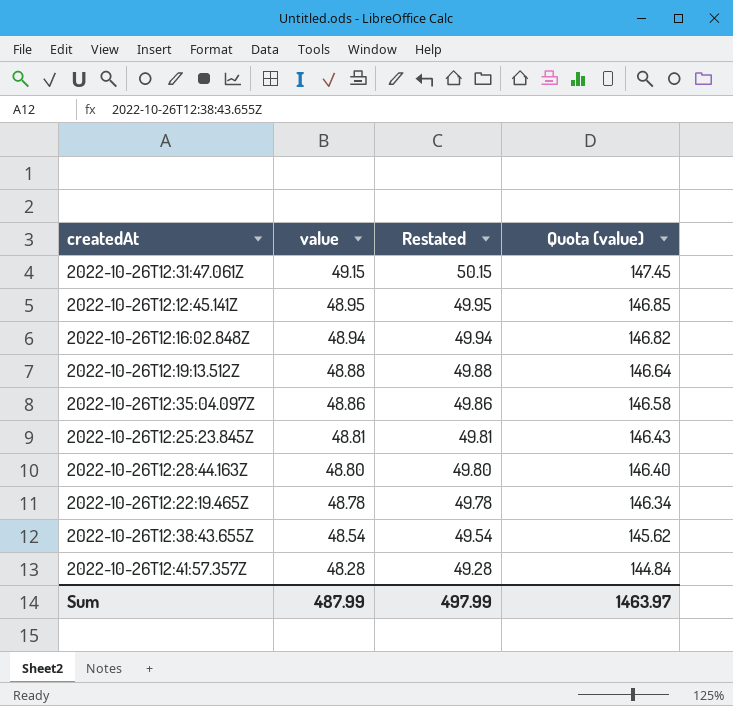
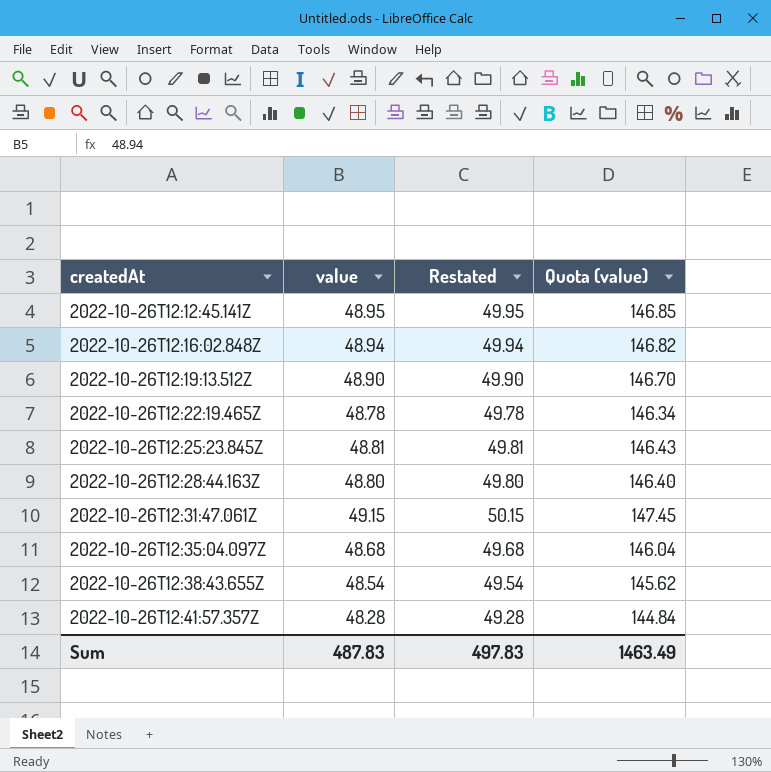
row order: value descending -> createdAt ascending
2022-10-26T12:19:13.512Z | value: 48.88 -> 48.90
2022-10-26T12:19:13.512Z | Restated: 49.88 -> 49.90
2022-10-26T12:19:13.512Z | Quota (value): 146.64 -> 146.70
2022-10-26T12:35:04.097Z | value: 48.86 -> 48.68
2022-10-26T12:35:04.097Z | Restated: 49.86 -> 49.68
2022-10-26T12:35:04.097Z | Quota (value): 146.58 -> 146.04
Sum | value: 487.99 -> 487.83
Sum | Restated: 497.99 -> 497.83
Sum | Quota (value): 1463.97 -> 1463.49

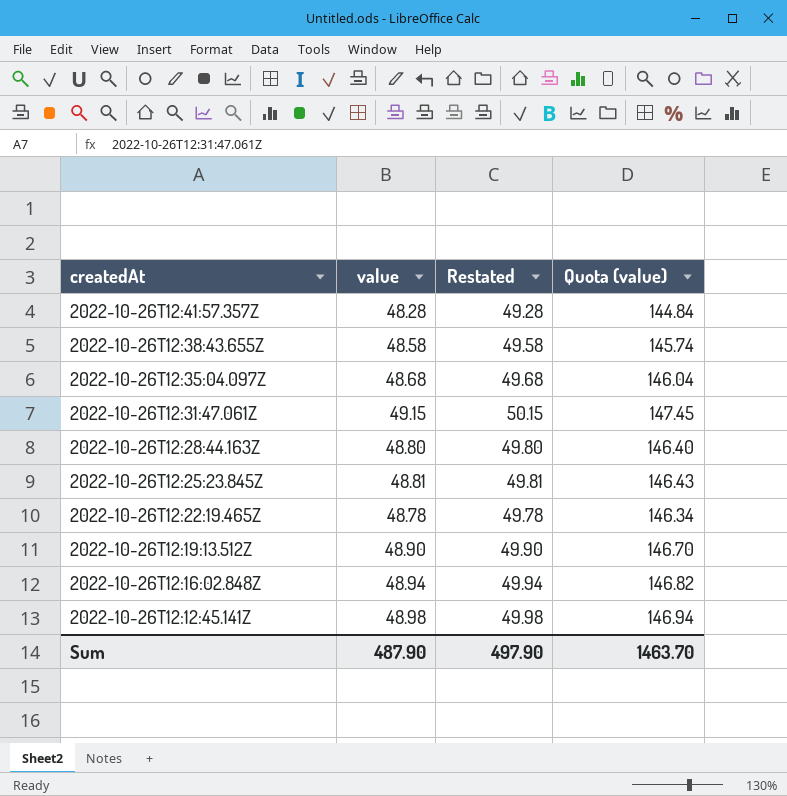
row order: createdAt ascending -> createdAt descending
2022-10-26T12:38:43.655Z | value: 48.54 -> 48.58
2022-10-26T12:38:43.655Z | Restated: 49.54 -> 49.58
2022-10-26T12:38:43.655Z | Quota (value): 145.62 -> 145.74
2022-10-26T12:12:45.141Z | value: 48.95 -> 48.98
2022-10-26T12:12:45.141Z | Restated: 49.95 -> 49.98
2022-10-26T12:12:45.141Z | Quota (value): 146.85 -> 146.94
Sum | value: 487.83 -> 487.90
Sum | Restated: 497.83 -> 497.90
Sum | Quota (value): 1463.49 -> 1463.70

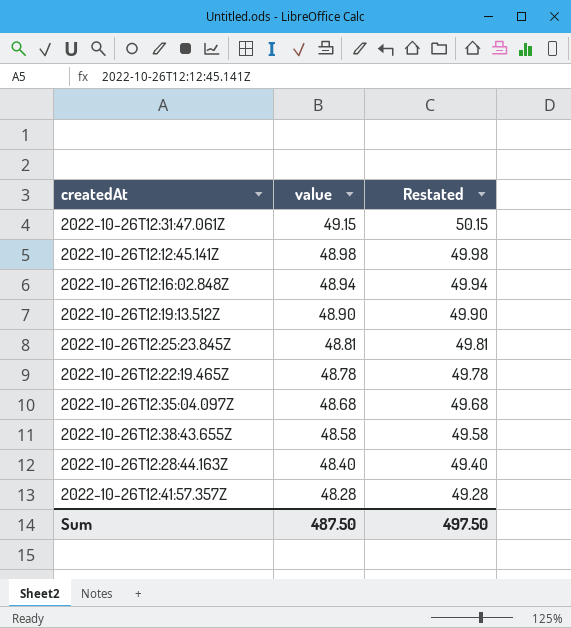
row order: createdAt descending -> value descending
column Quota (value) | formula: [value] * 3 -> none
2022-10-26T12:28:44.163Z | value: 48.80 -> 48.40
2022-10-26T12:28:44.163Z | Restated: 49.80 -> 49.40
Sum | value: 487.90 -> 487.50
Sum | Restated: 497.90 -> 497.50

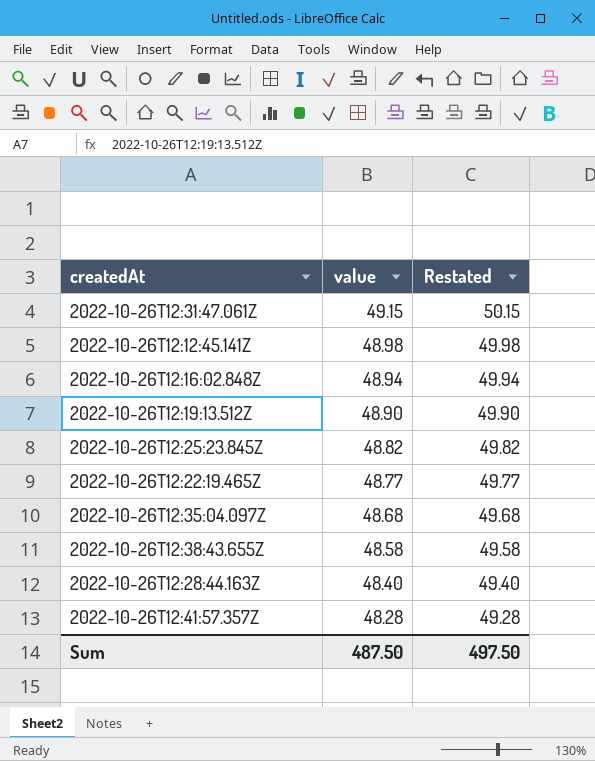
2022-10-26T12:25:23.845Z | value: 48.81 -> 48.82
2022-10-26T12:25:23.845Z | Restated: 49.81 -> 49.82
2022-10-26T12:22:19.465Z | value: 48.78 -> 48.77
2022-10-26T12:22:19.465Z | Restated: 49.78 -> 49.77

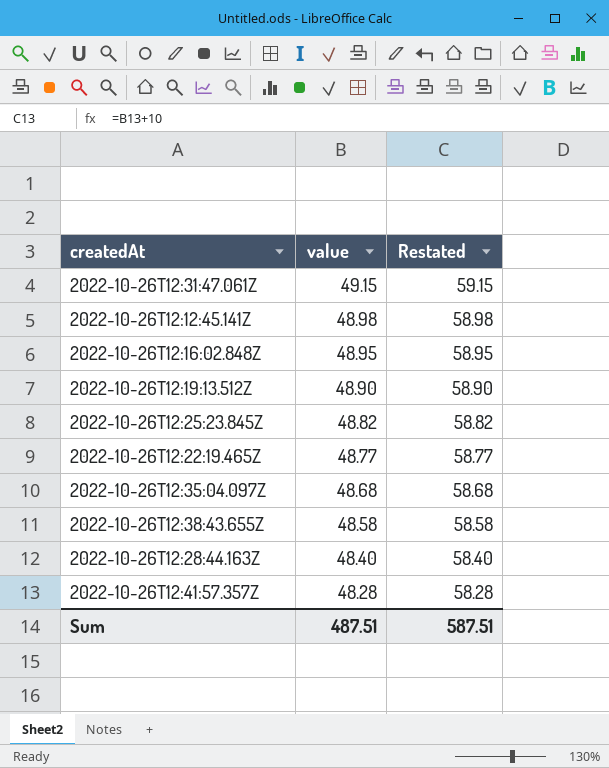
column Restated | formula: [value] + 1 -> [value] + 10
2022-10-26T12:16:02.848Z | value: 48.94 -> 48.95
Sum | value: 487.50 -> 487.51
Sum | Restated: 497.50 -> 587.51

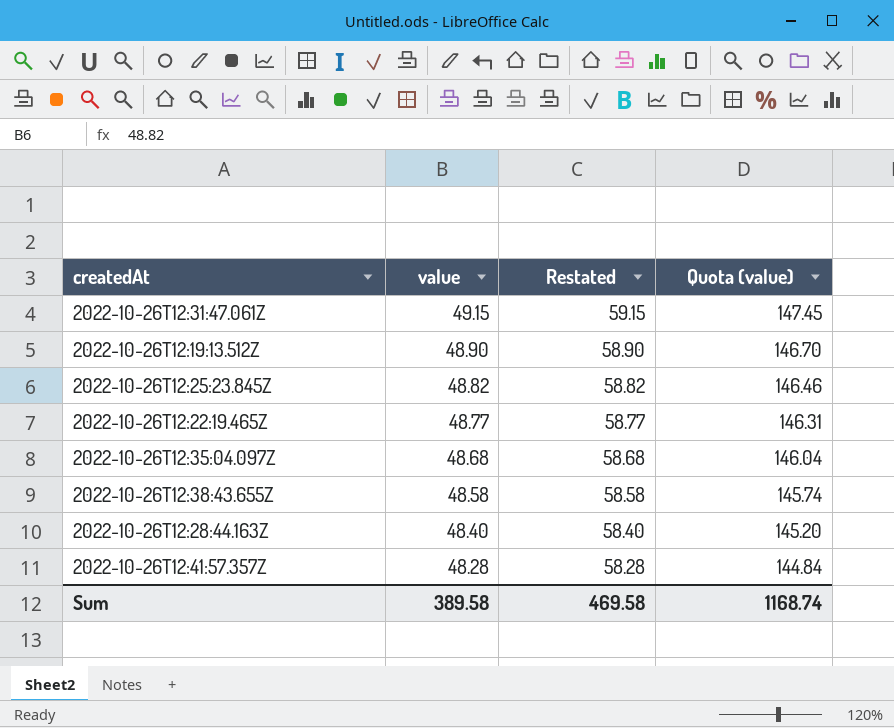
column Quota (value) | formula: none -> [value] * 3
row 2022-10-26T12:12:45.141Z: 48.98 | 58.98 -> none
row 2022-10-26T12:16:02.848Z: 48.95 | 58.95 -> none
Sum | value: 487.51 -> 389.58
Sum | Restated: 587.51 -> 469.58

